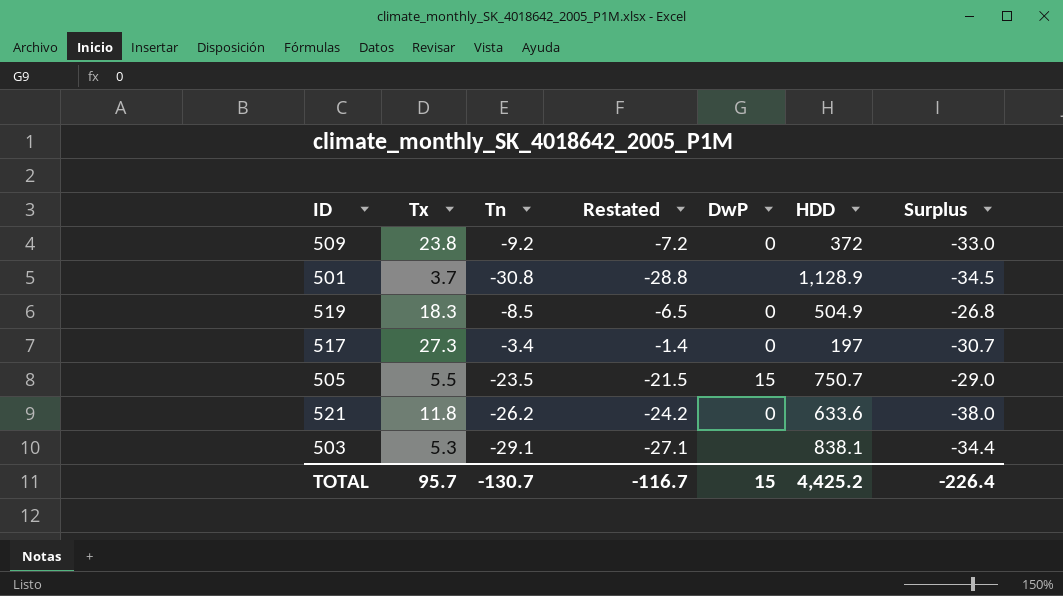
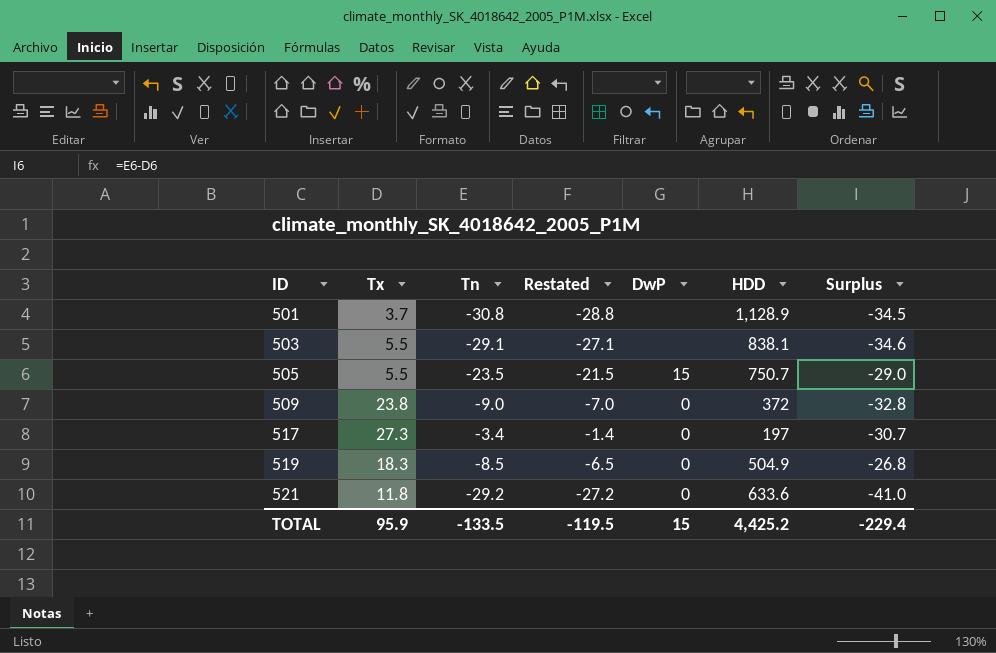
row order: none -> ID ascending
503 | Tx: 5.3 -> 5.5
503 | Surplus: -34.4 -> -34.6
509 | Tn: -9.2 -> -9.0
509 | Restated: -7.2 -> -7.0
509 | Surplus: -33.0 -> -32.8
521 | Tn: -26.2 -> -29.2
521 | Restated: -24.2 -> -27.2
521 | Surplus: -38.0 -> -41.0
TOTAL | Tx: 95.7 -> 95.9
TOTAL | Tn: -130.7 -> -133.5
TOTAL | Restated: -116.7 -> -119.5
TOTAL | Surplus: -226.4 -> -229.4

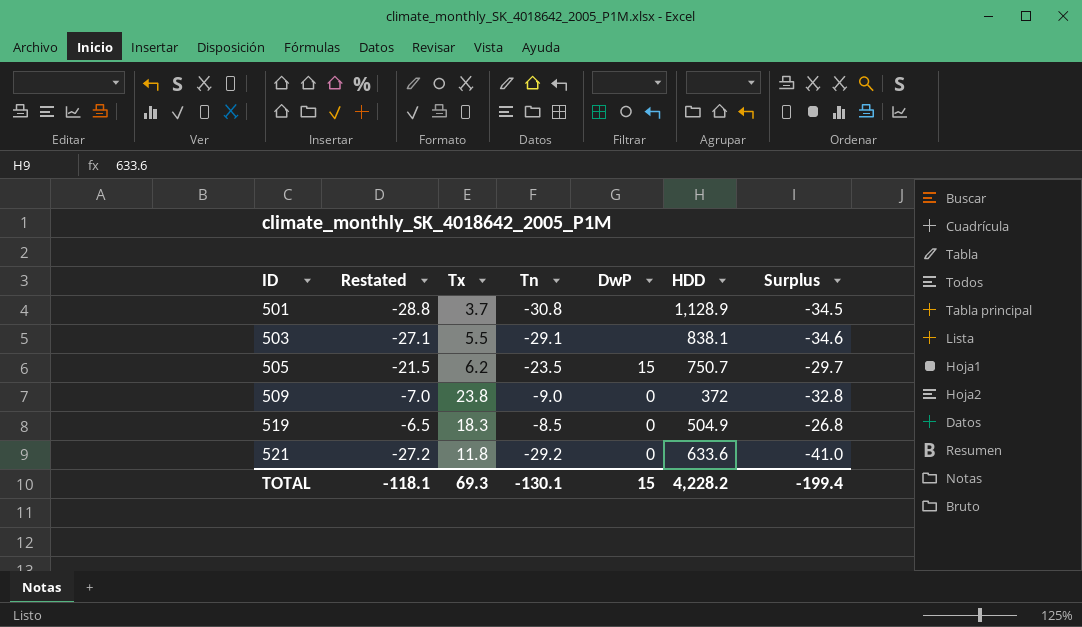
column Restated | position: 4 -> 2
row 517: 27.3 | -3.4 | -1.4 | 0 | 197 | -30.7 -> none
505 | Tx: 5.5 -> 6.2
505 | Surplus: -29.0 -> -29.7
TOTAL | Restated: -119.5 -> -118.1
TOTAL | Tx: 95.9 -> 69.3
TOTAL | Tn: -133.5 -> -130.1
TOTAL | HDD: 4,425.2 -> 4,228.2
TOTAL | Surplus: -229.4 -> -199.4

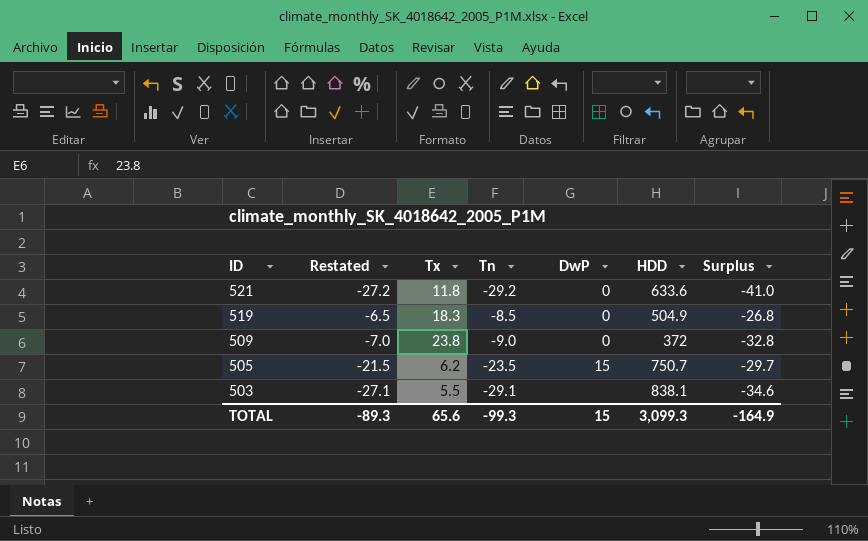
row order: ID ascending -> ID descending
row 501: -28.8 | 3.7 | -30.8 | none | 1,128.9 | -34.5 -> none
TOTAL | Restated: -118.1 -> -89.3
TOTAL | Tx: 69.3 -> 65.6
TOTAL | Tn: -130.1 -> -99.3
TOTAL | HDD: 4,228.2 -> 3,099.3
TOTAL | Surplus: -199.4 -> -164.9

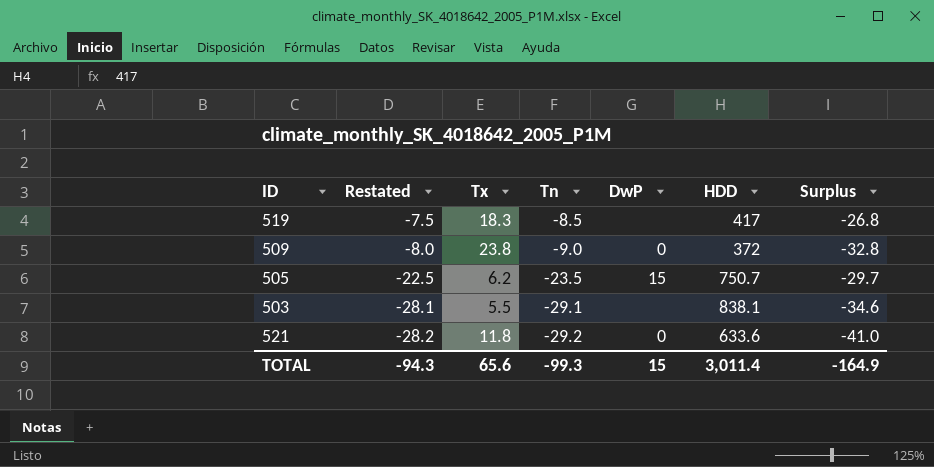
row order: ID descending -> Restated descending
column Restated | formula: [Tn] + 2 -> [Tn] + 1
519 | DwP: 0 -> none
519 | HDD: 504.9 -> 417
TOTAL | Restated: -89.3 -> -94.3
TOTAL | HDD: 3,099.3 -> 3,011.4

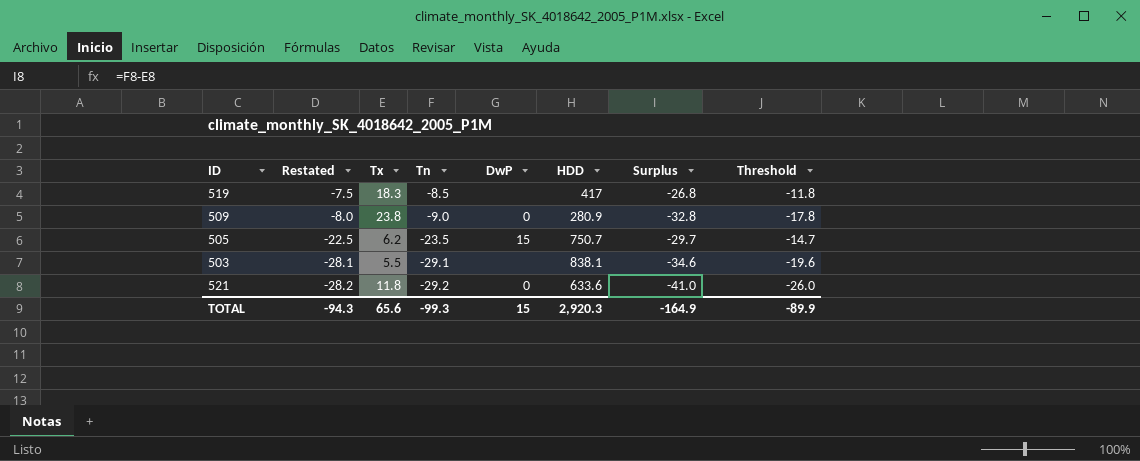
column Threshold | formula: none -> [Surplus] + 15
509 | HDD: 372 -> 280.9
TOTAL | HDD: 3,011.4 -> 2,920.3

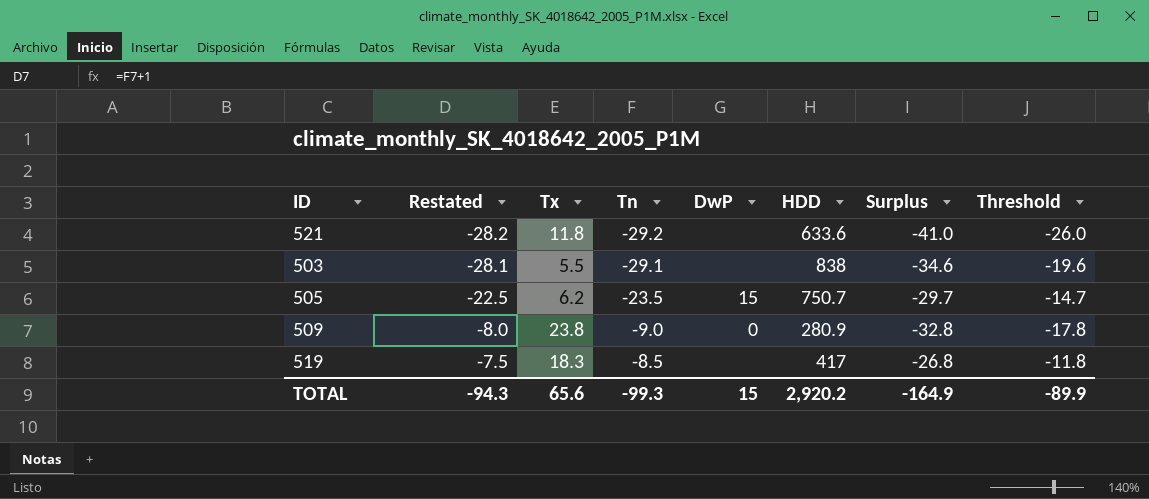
row order: Restated descending -> Restated ascending
521 | DwP: 0 -> none
503 | HDD: 838.1 -> 838
TOTAL | HDD: 2,920.3 -> 2,920.2

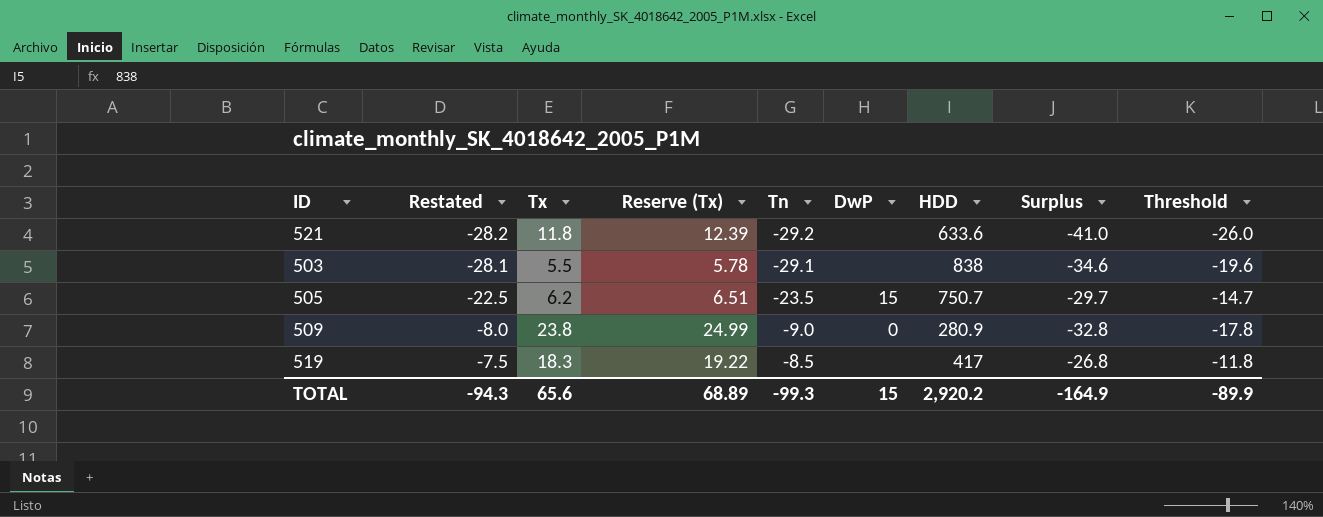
column Reserve (Tx) | formula: none -> [Tx] * 1.05

